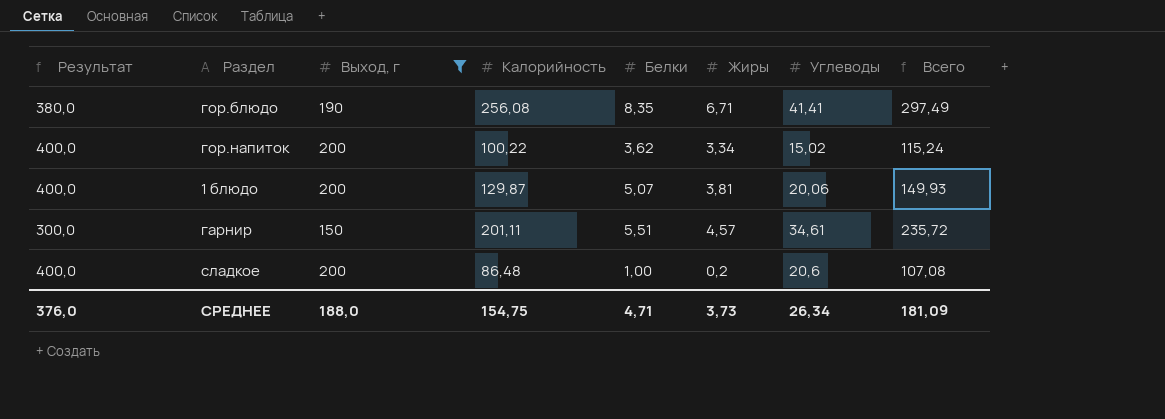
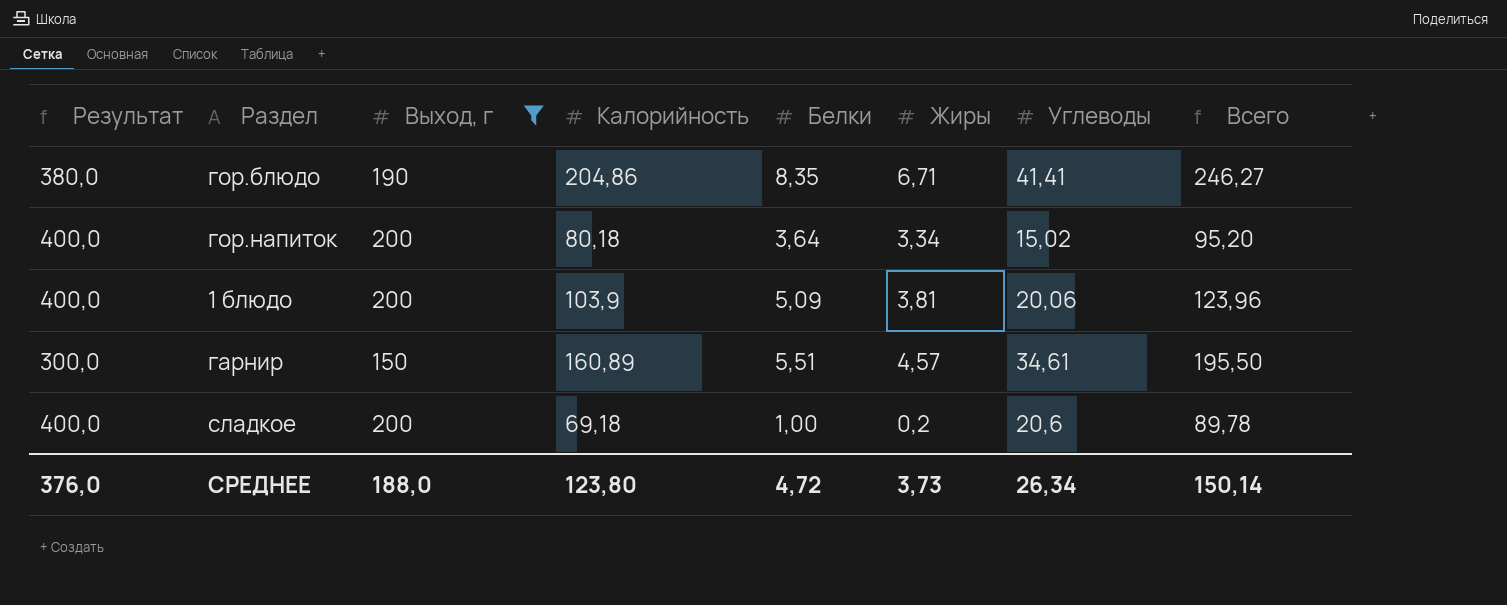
гор.блюдо | Калорийность: 256,08 -> 204,86
гор.блюдо | Всего: 297,49 -> 246,27
гор.напиток | Калорийность: 100,22 -> 80,18
гор.напиток | Белки: 3,62 -> 3,64
гор.напиток | Всего: 115,24 -> 95,20
1 блюдо | Калорийность: 129,87 -> 103,9
1 блюдо | Белки: 5,07 -> 5,09
1 блюдо | Всего: 149,93 -> 123,96
гарнир | Калорийность: 201,11 -> 160,89
гарнир | Всего: 235,72 -> 195,50
сладкое | Калорийность: 86,48 -> 69,18
сладкое | Всего: 107,08 -> 89,78
СРЕДНЕЕ | Калорийность: 154,75 -> 123,80
СРЕДНЕЕ | Белки: 4,71 -> 4,72
СРЕДНЕЕ | Всего: 181,09 -> 150,14

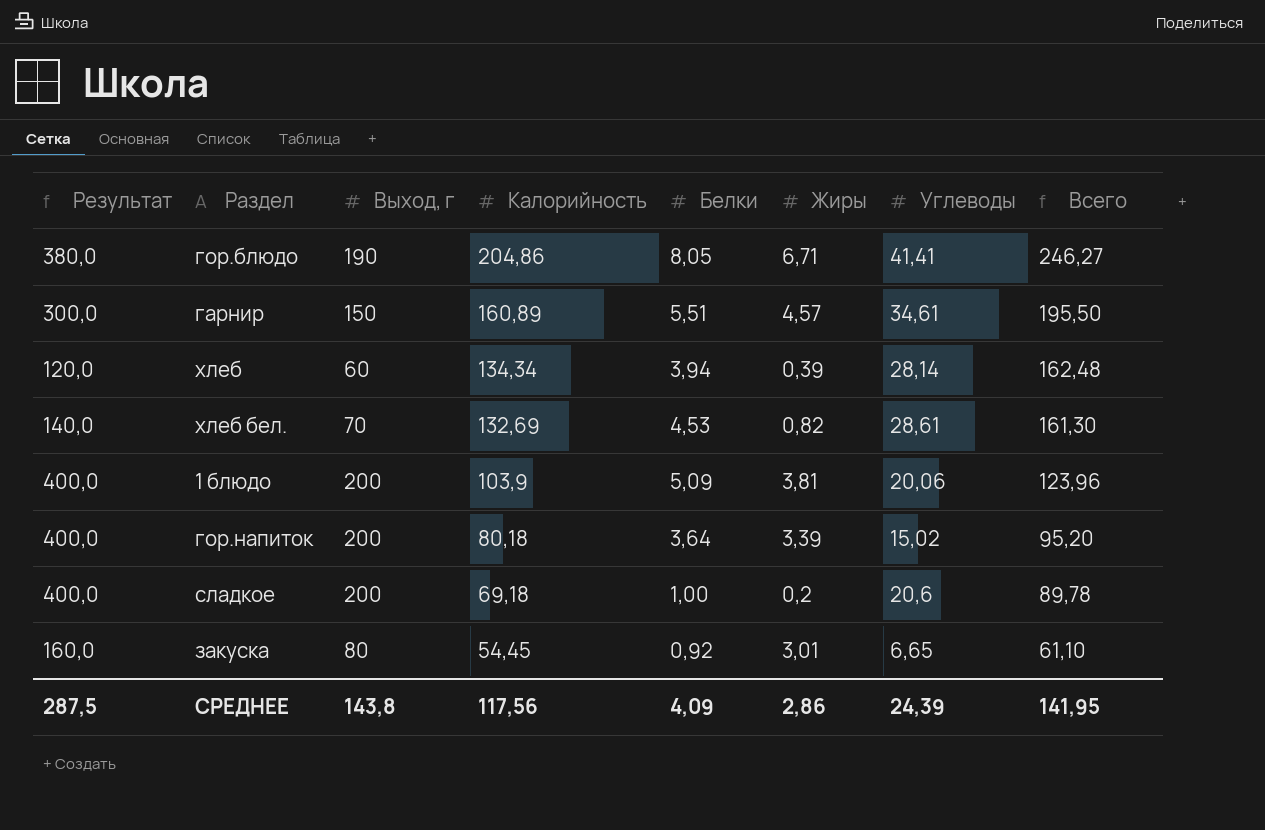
filter: Выход, г >= 150 -> none
row order: none -> Калорийность descending
гор.блюдо | Белки: 8,35 -> 8,05
гор.напиток | Жиры: 3,34 -> 3,39
СРЕДНЕЕ | Результат: 376,0 -> 287,5
СРЕДНЕЕ | Выход, г: 188,0 -> 143,8
СРЕДНЕЕ | Калорийность: 123,80 -> 117,56
СРЕДНЕЕ | Белки: 4,72 -> 4,09
СРЕДНЕЕ | Жиры: 3,73 -> 2,86
СРЕДНЕЕ | Углеводы: 26,34 -> 24,39
СРЕДНЕЕ | Всего: 150,14 -> 141,95

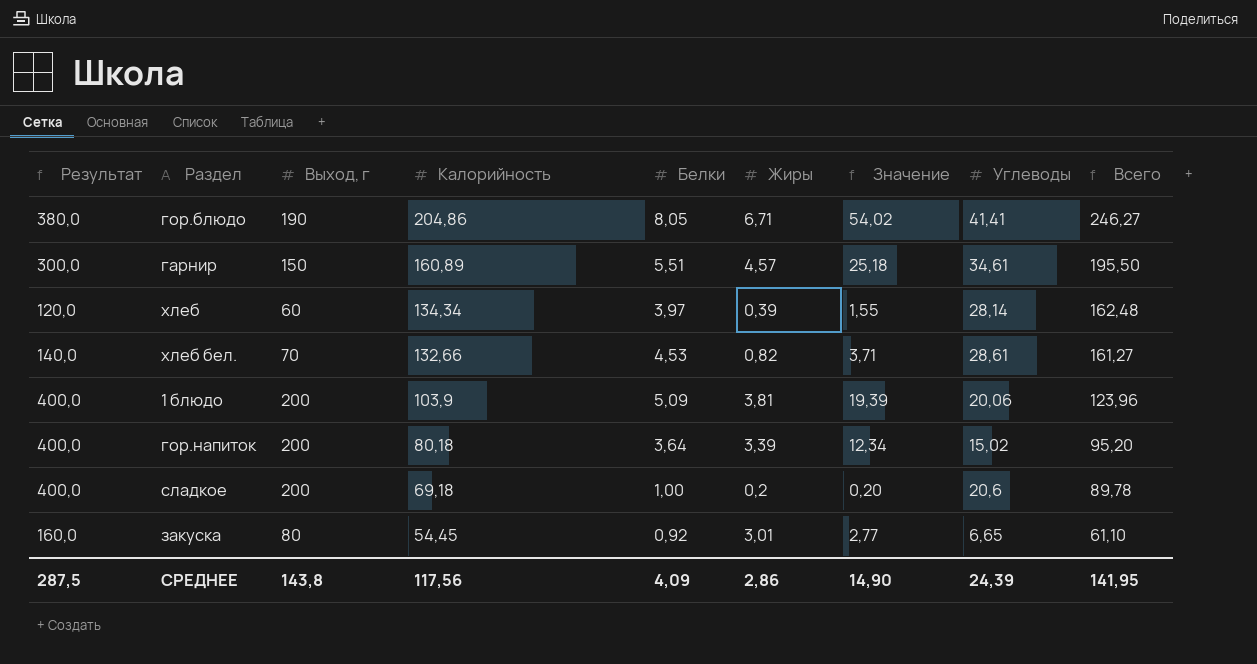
column Значение | formula: none -> [Белки] * [Жиры]
хлеб | Белки: 3,94 -> 3,97
хлеб бел. | Калорийность: 132,69 -> 132,66
хлеб бел. | Всего: 161,30 -> 161,27

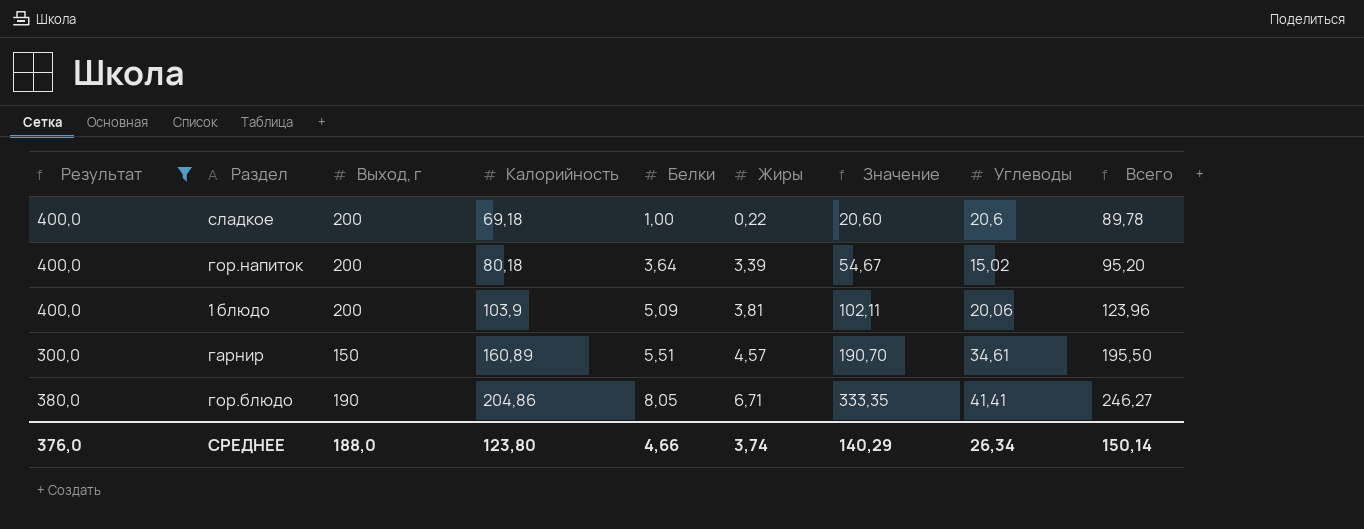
filter: none -> Результат >= 300,0
row order: Калорийность descending -> Калорийность ascending
column Значение | formula: [Белки] * [Жиры] -> [Белки] * [Углеводы]
сладкое | Жиры: 0,2 -> 0,22
СРЕДНЕЕ | Результат: 287,5 -> 376,0
СРЕДНЕЕ | Выход, г: 143,8 -> 188,0
СРЕДНЕЕ | Калорийность: 117,56 -> 123,80
СРЕДНЕЕ | Белки: 4,09 -> 4,66
СРЕДНЕЕ | Жиры: 2,86 -> 3,74
СРЕДНЕЕ | Значение: 14,90 -> 140,29
СРЕДНЕЕ | Углеводы: 24,39 -> 26,34
СРЕДНЕЕ | Всего: 141,95 -> 150,14

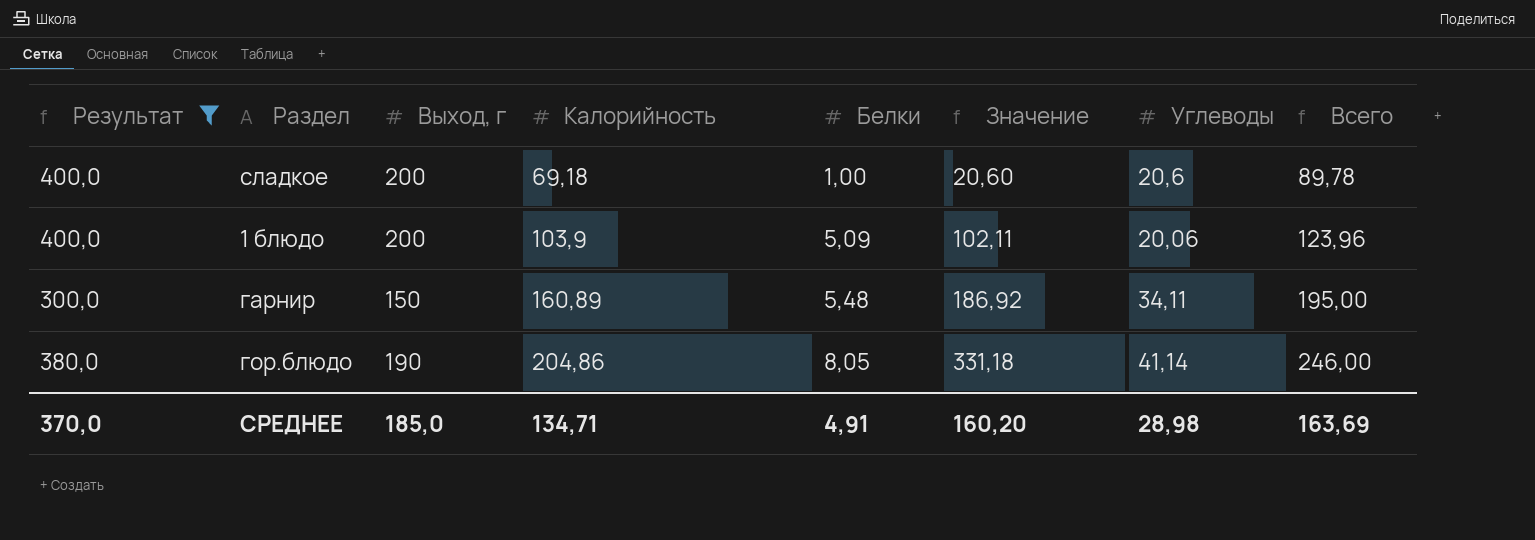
column Жиры | position: 6 -> none
row гор.напиток: 400,0 | 200 | 80,18 | 3,64 | 3,39 | 54,67 | 15,02 | 95,20 -> none
гарнир | Белки: 5,51 -> 5,48
гарнир | Значение: 190,70 -> 186,92
гарнир | Углеводы: 34,61 -> 34,11
гарнир | Всего: 195,50 -> 195,00
гор.блюдо | Значение: 333,35 -> 331,18
гор.блюдо | Углеводы: 41,41 -> 41,14
гор.блюдо | Всего: 246,27 -> 246,00
СРЕДНЕЕ | Результат: 376,0 -> 370,0
СРЕДНЕЕ | Выход, г: 188,0 -> 185,0
СРЕДНЕЕ | Калорийность: 123,80 -> 134,71
СРЕДНЕЕ | Белки: 4,66 -> 4,91
СРЕДНЕЕ | Значение: 140,29 -> 160,20
СРЕДНЕЕ | Углеводы: 26,34 -> 28,98
СРЕДНЕЕ | Всего: 150,14 -> 163,69

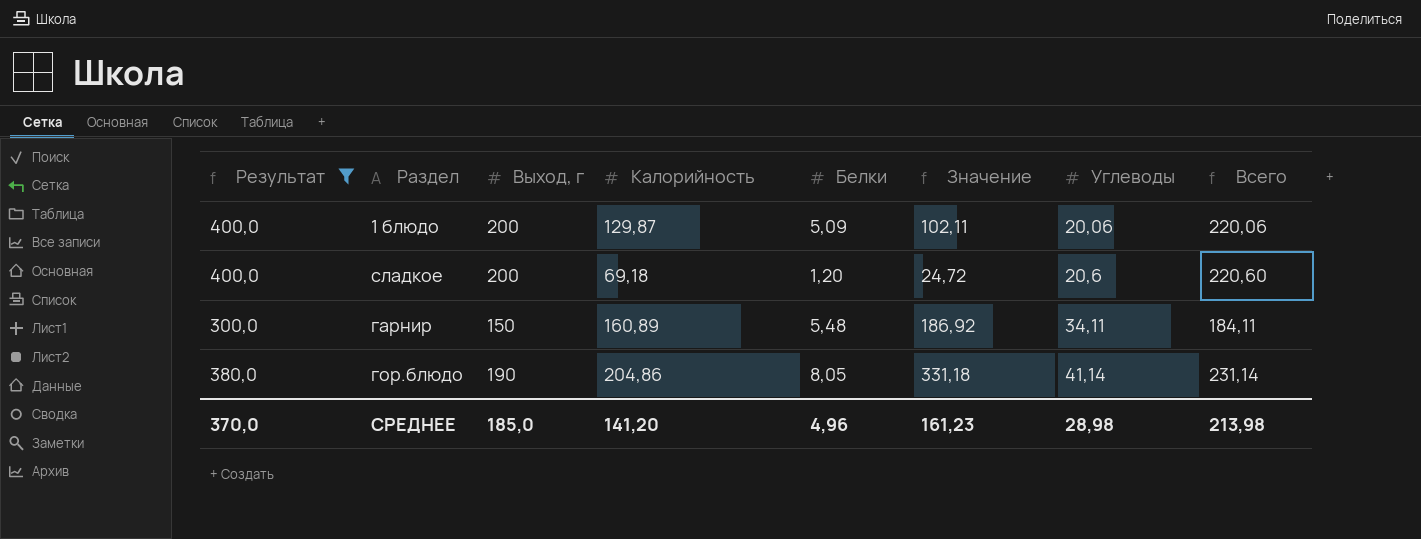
row order: Калорийность ascending -> Углеводы ascending
column Всего | formula: [Калорийность] + [Углеводы] -> [Выход, г] + [Углеводы]
1 блюдо | Калорийность: 103,9 -> 129,87
сладкое | Белки: 1,00 -> 1,20
сладкое | Значение: 20,60 -> 24,72
СРЕДНЕЕ | Калорийность: 134,71 -> 141,20
СРЕДНЕЕ | Белки: 4,91 -> 4,96
СРЕДНЕЕ | Значение: 160,20 -> 161,23
СРЕДНЕЕ | Всего: 163,69 -> 213,98

